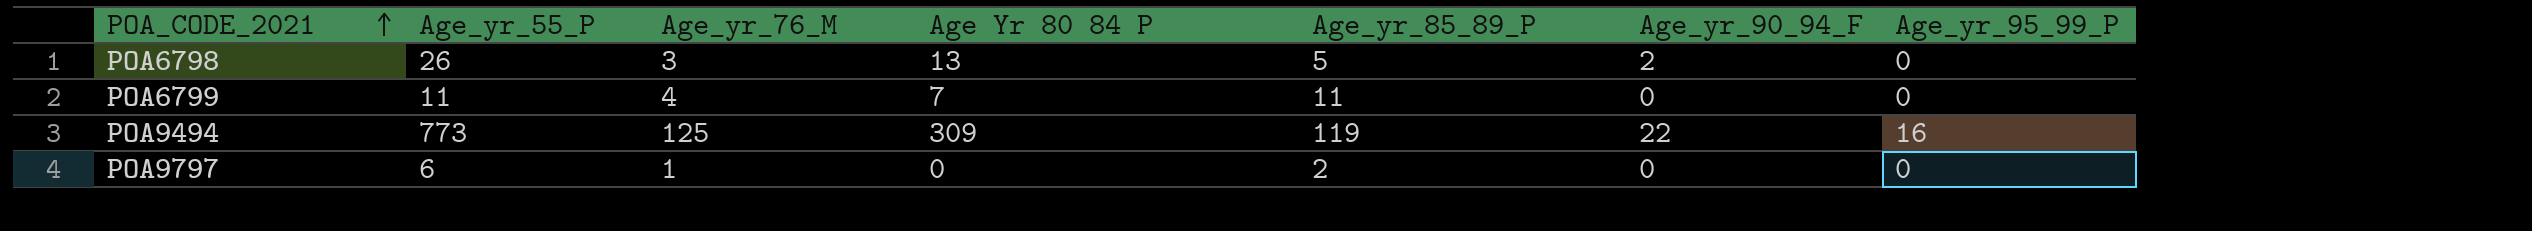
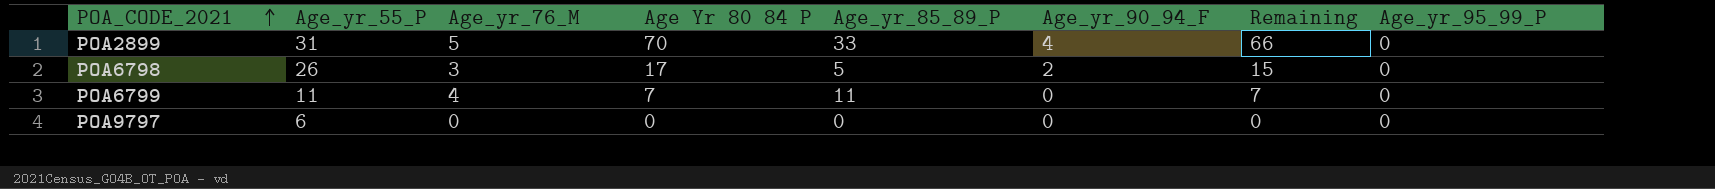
column Remaining | formula: none -> [Age Yr 80 84 P] - [Age_yr_90_94_F]
row POA9494: 773 | 125 | 309 | 119 | 22 | 16 -> none
row POA2899: none -> 31 | 5 | 70 | 33 | 4 | 66 | 0
POA6798 | Age Yr 80 84 P: 13 -> 17
POA9797 | Age_yr_76_M: 1 -> 0
POA9797 | Age_yr_85_89_P: 2 -> 0

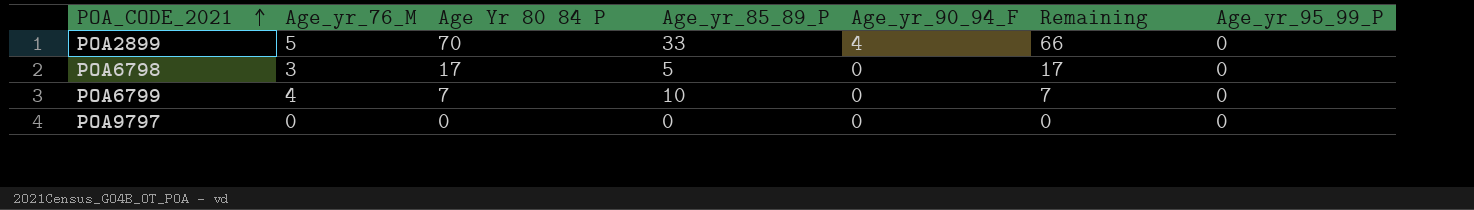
column Age_yr_55_P | position: 2 -> none
POA6798 | Age_yr_90_94_F: 2 -> 0
POA6798 | Remaining: 15 -> 17
POA6799 | Age_yr_85_89_P: 11 -> 10

